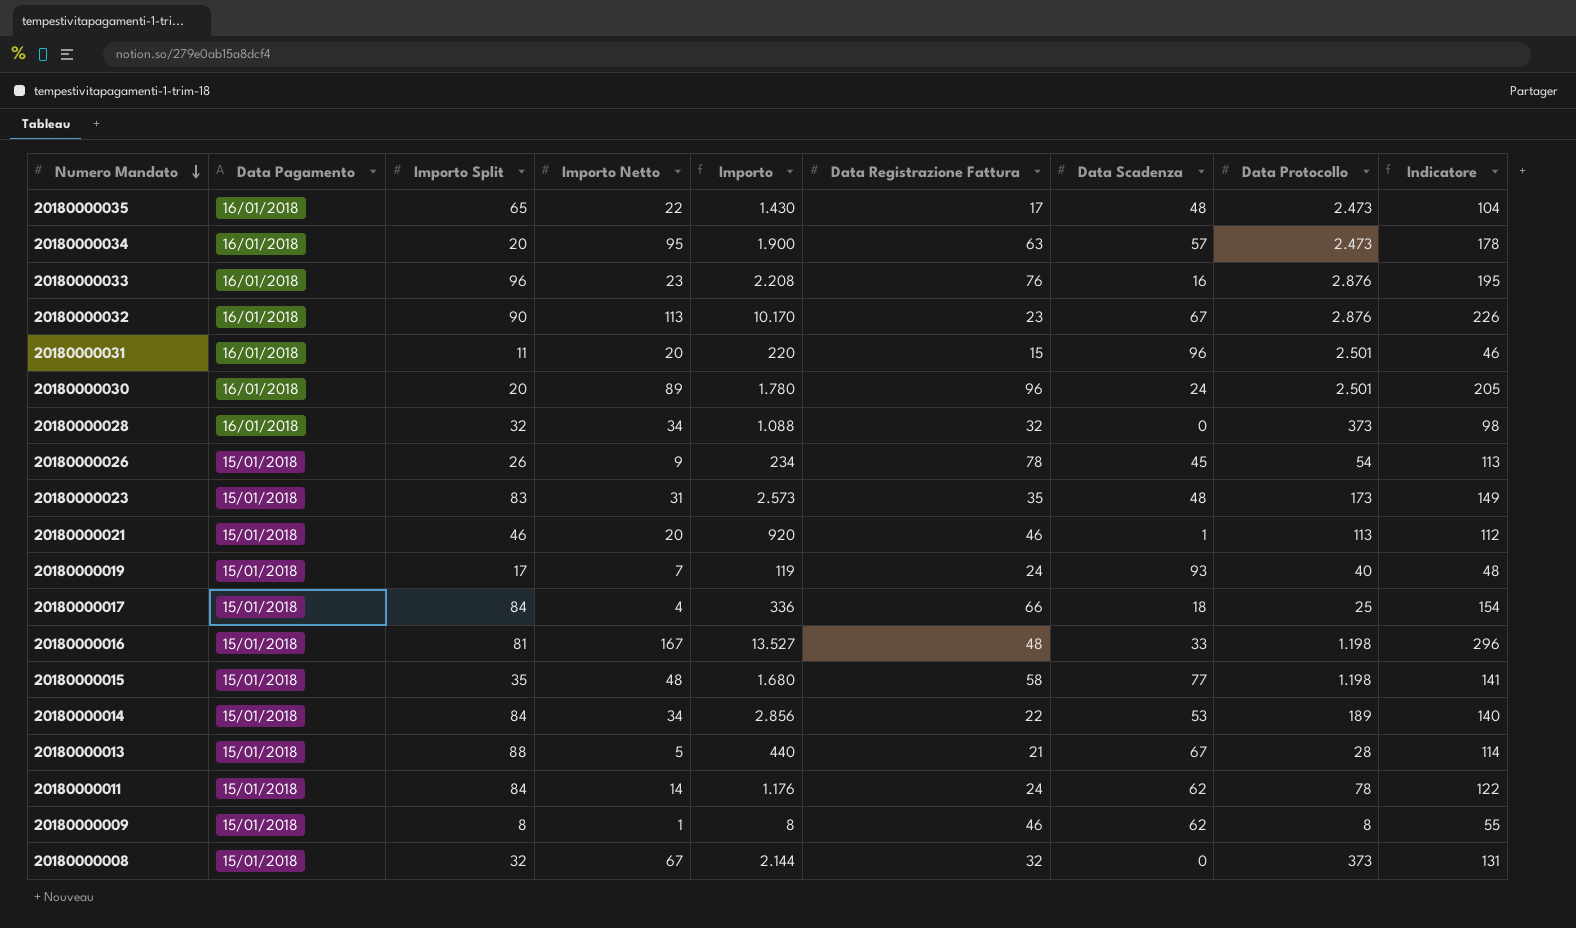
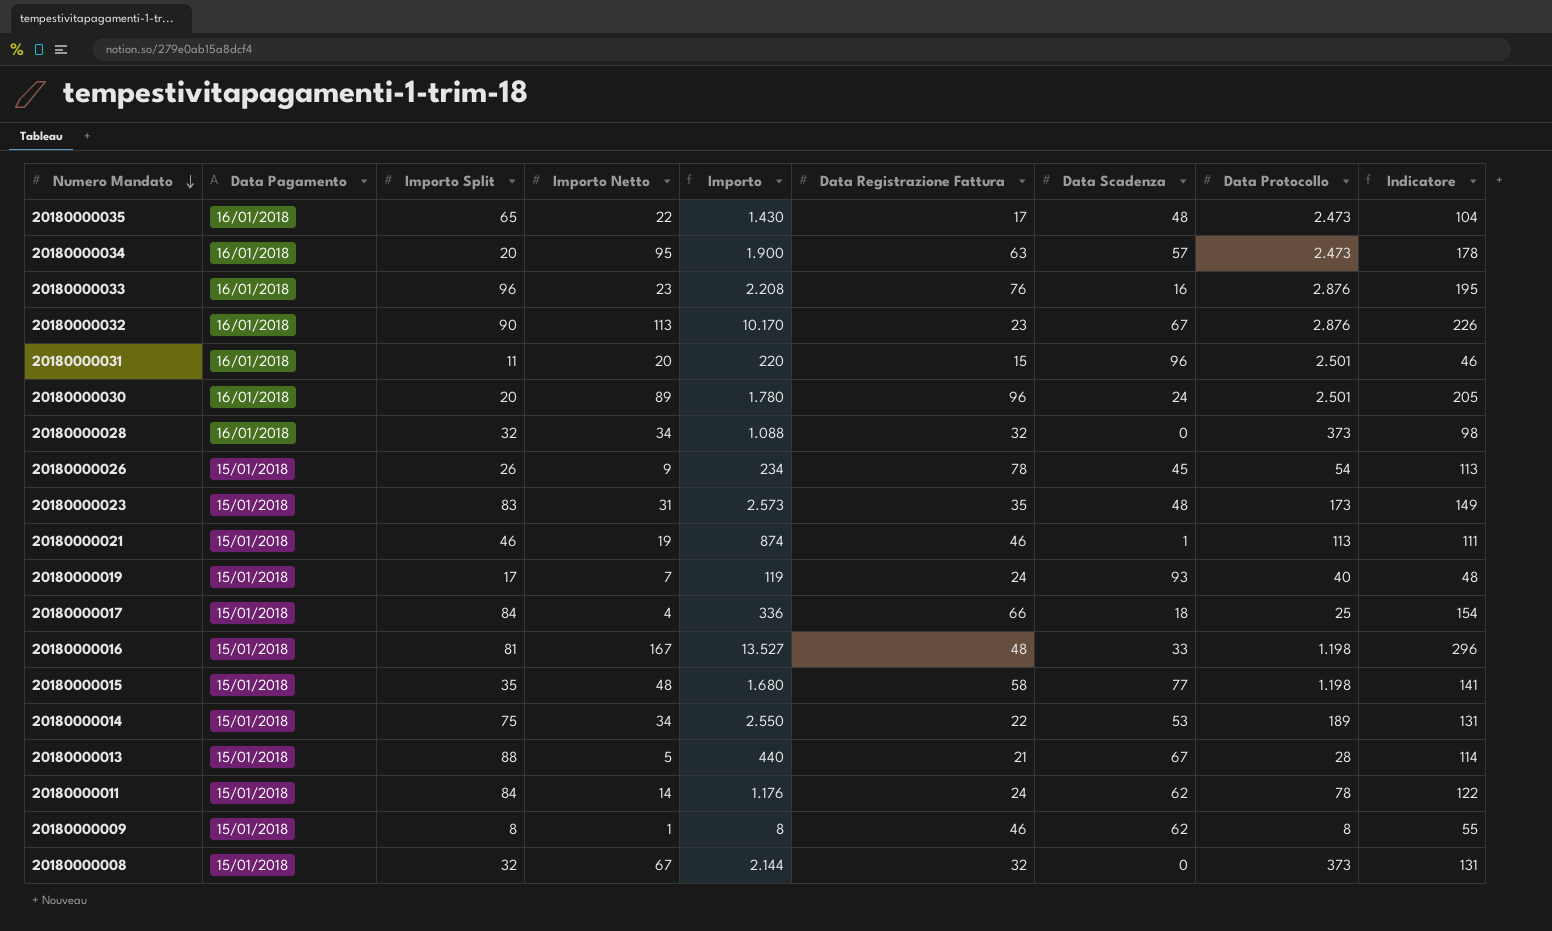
20180000021 | Importo Netto: 20 -> 19
20180000021 | Importo: 920 -> 874
20180000021 | Indicatore: 112 -> 111
20180000014 | Importo Split: 84 -> 75
20180000014 | Importo: 2.856 -> 2.550
20180000014 | Indicatore: 140 -> 131

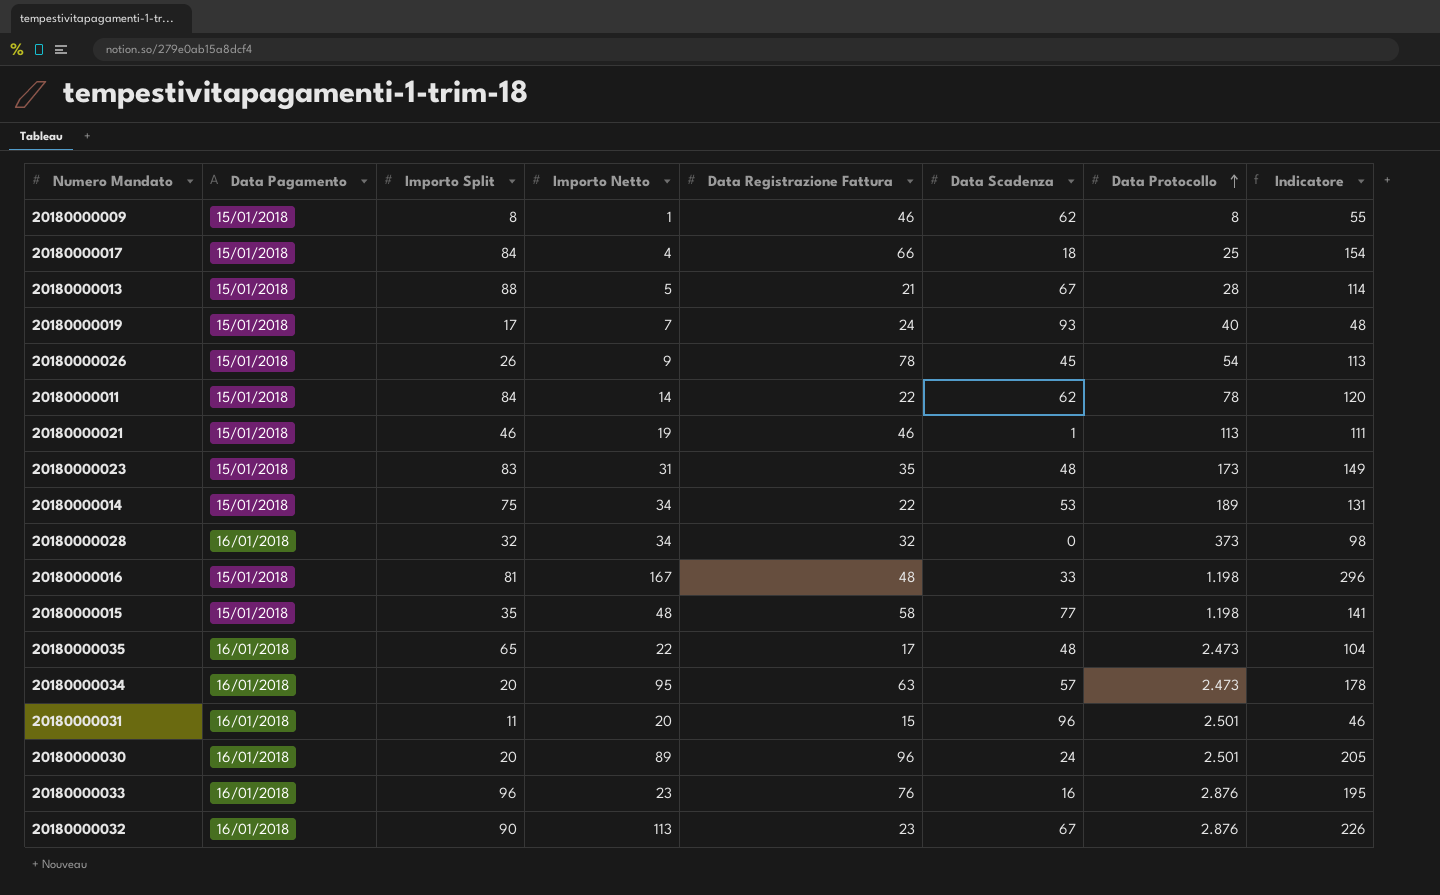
row order: Numero Mandato descending -> Data Protocollo ascending
column Importo | formula: [Importo Split] * [Importo Netto] -> none
row 20180000008: 15/01/2018 | 32 | 67 | 2.144 | 32 | 0 | 373 | 131 -> none
20180000011 | Data Registrazione Fattura: 24 -> 22
20180000011 | Indicatore: 122 -> 120

